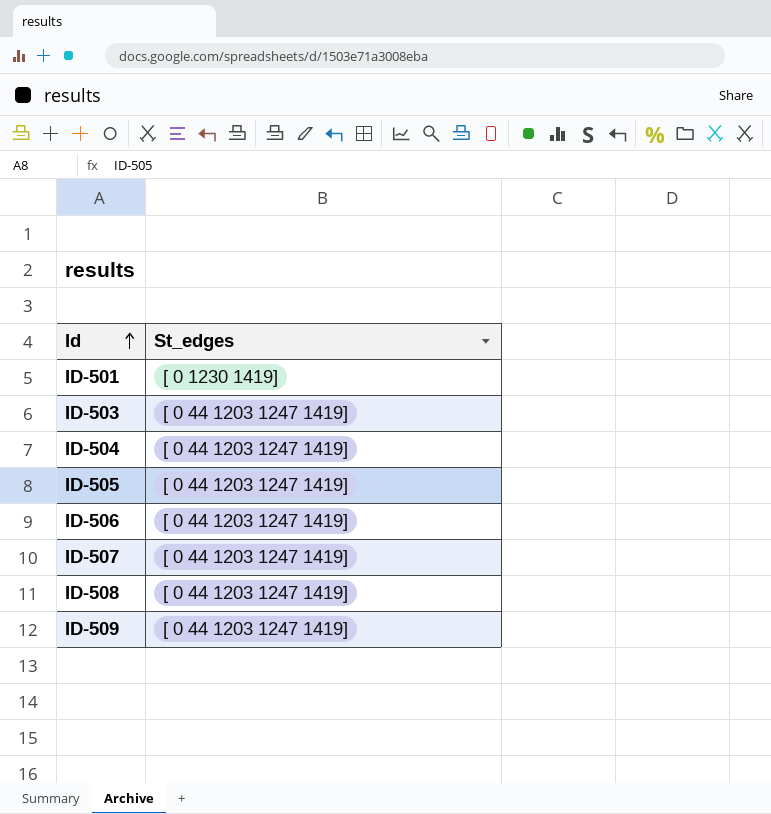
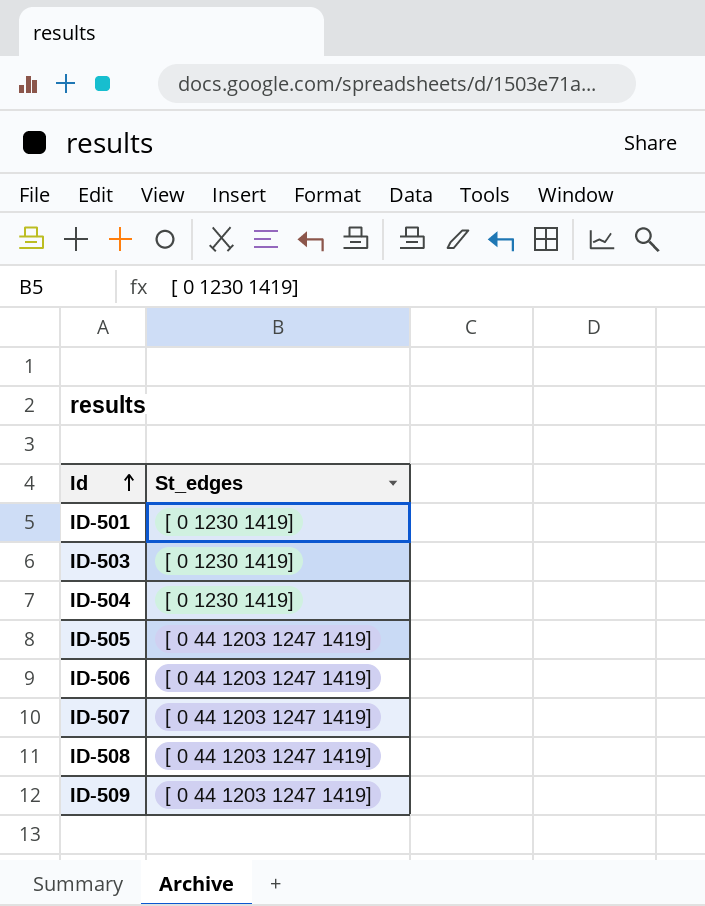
ID-503 | St_edges: [ 0 44 1203 1247 1419] -> [ 0 1230 1419]
ID-504 | St_edges: [ 0 44 1203 1247 1419] -> [ 0 1230 1419]

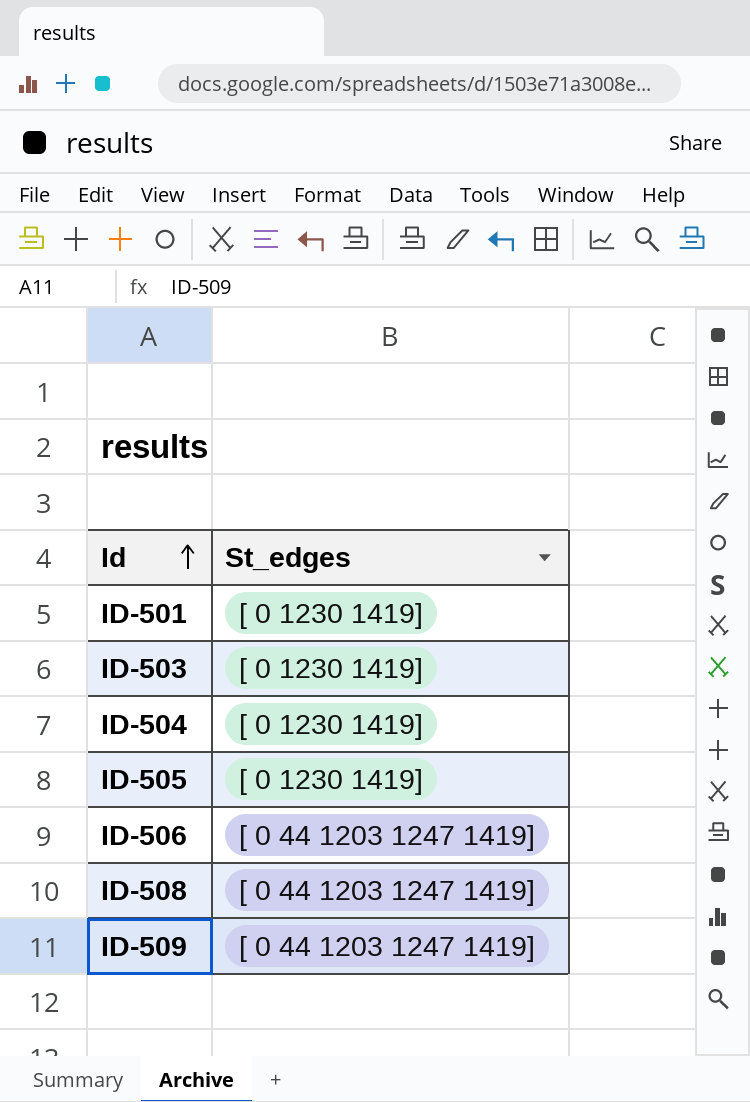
row ID-507: [ 0 44 1203 1247 1419] -> none
ID-505 | St_edges: [ 0 44 1203 1247 1419] -> [ 0 1230 1419]

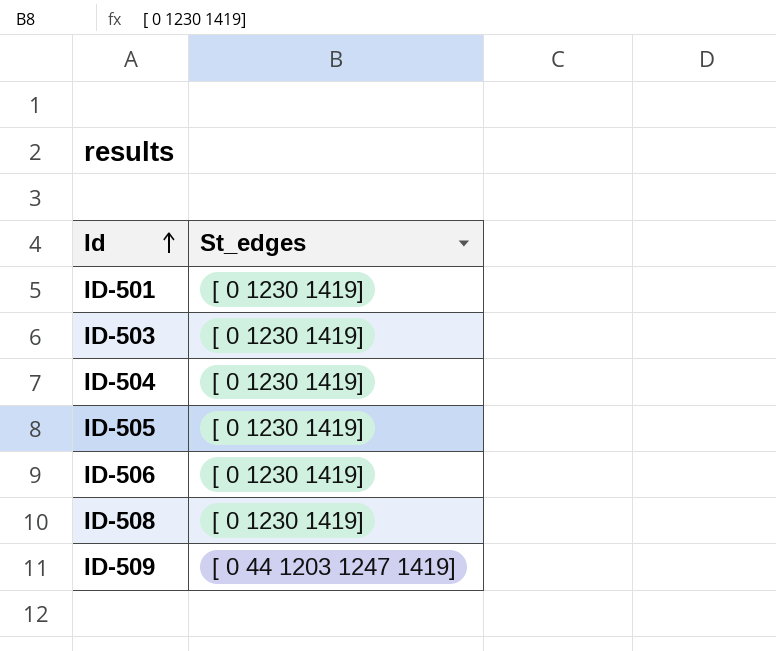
ID-506 | St_edges: [ 0 44 1203 1247 1419] -> [ 0 1230 1419]
ID-508 | St_edges: [ 0 44 1203 1247 1419] -> [ 0 1230 1419]

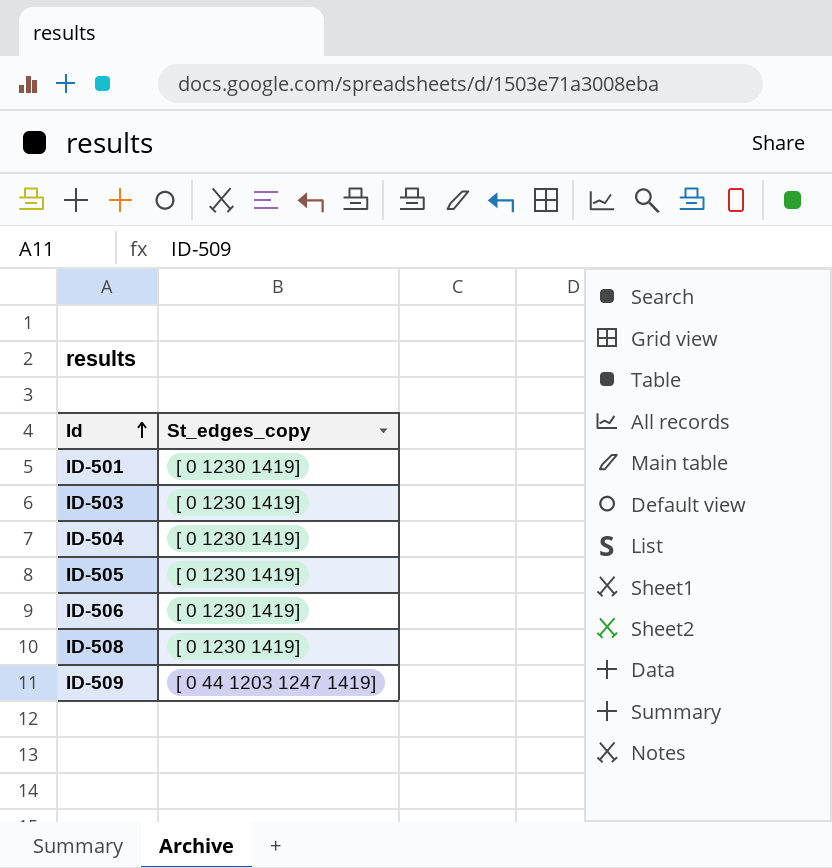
column name: St_edges -> St_edges_copy

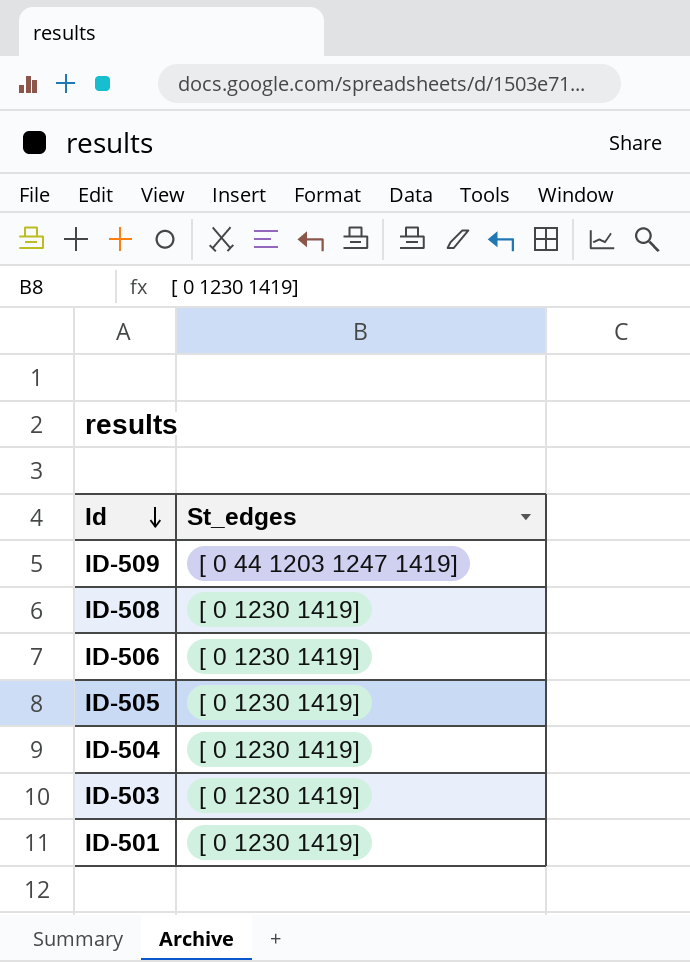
row order: Id ascending -> Id descending
column name: St_edges_copy -> St_edges

